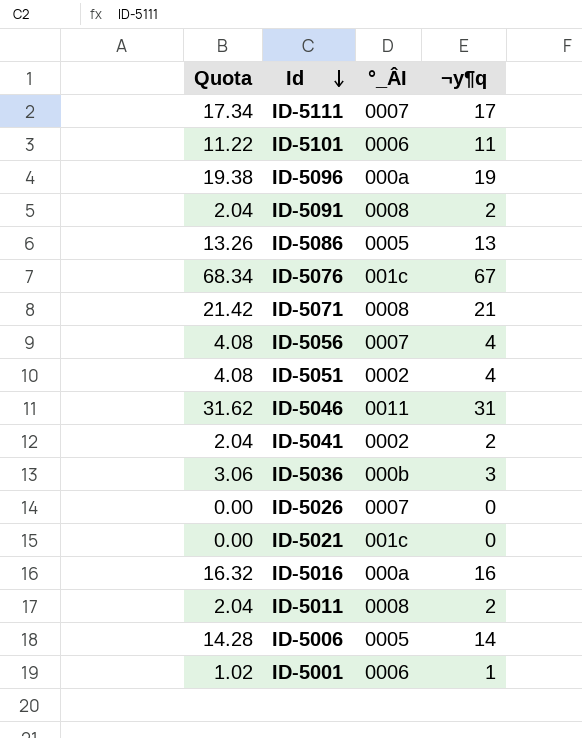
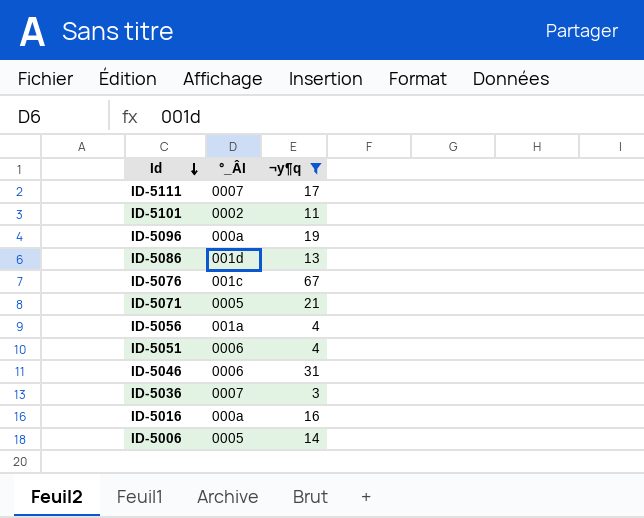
filter: none -> ¬y¶q >= 3
column Quota | formula: [¬y¶q] * 1.02 -> none
ID-5101 | °_ÂI: 0006 -> 0002
ID-5086 | °_ÂI: 0005 -> 001d
ID-5071 | °_ÂI: 0008 -> 0005
ID-5056 | °_ÂI: 0007 -> 001a
ID-5051 | °_ÂI: 0002 -> 0006
ID-5046 | °_ÂI: 0011 -> 0006
ID-5036 | °_ÂI: 000b -> 0007

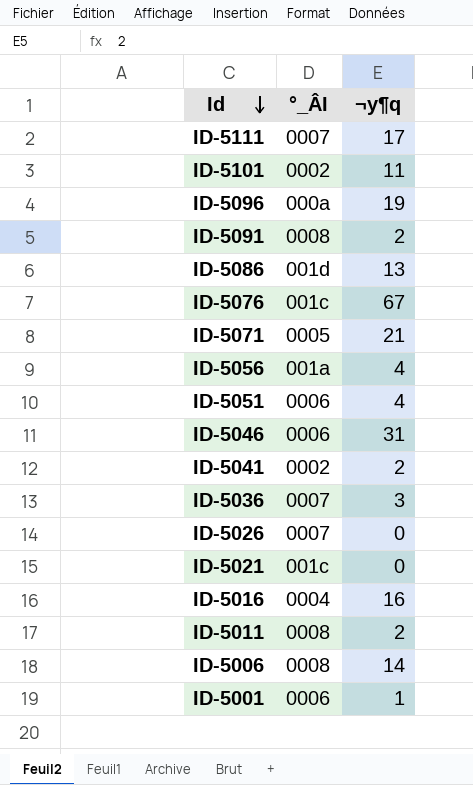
filter: ¬y¶q >= 3 -> none
ID-5016 | °_ÂI: 000a -> 0004
ID-5006 | °_ÂI: 0005 -> 0008

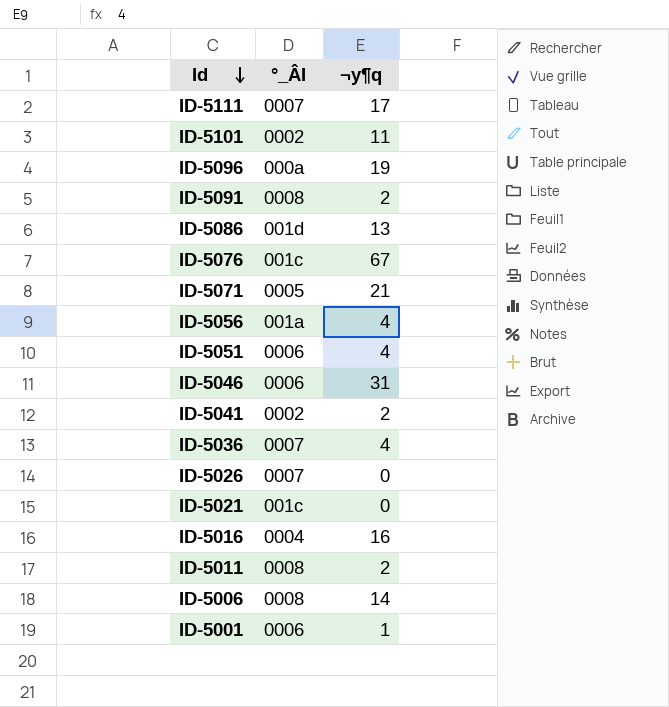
ID-5036 | ¬y¶q: 3 -> 4

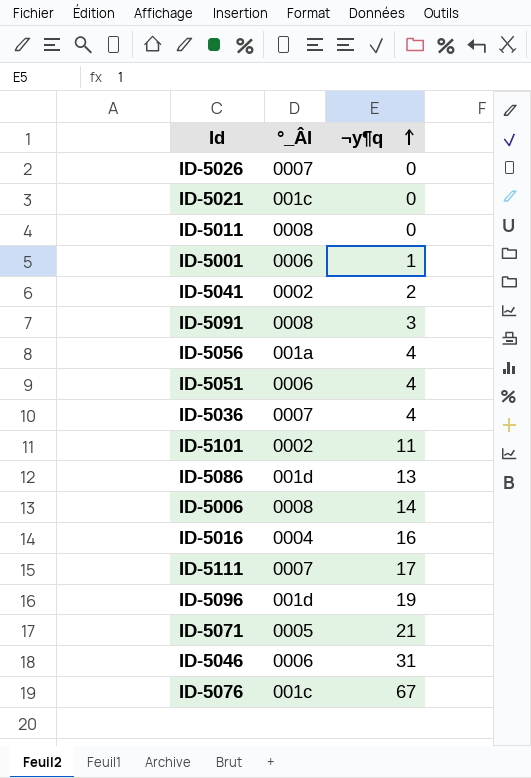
row order: Id descending -> ¬y¶q ascending
ID-5011 | ¬y¶q: 2 -> 0
ID-5091 | ¬y¶q: 2 -> 3
ID-5096 | °_ÂI: 000a -> 001d

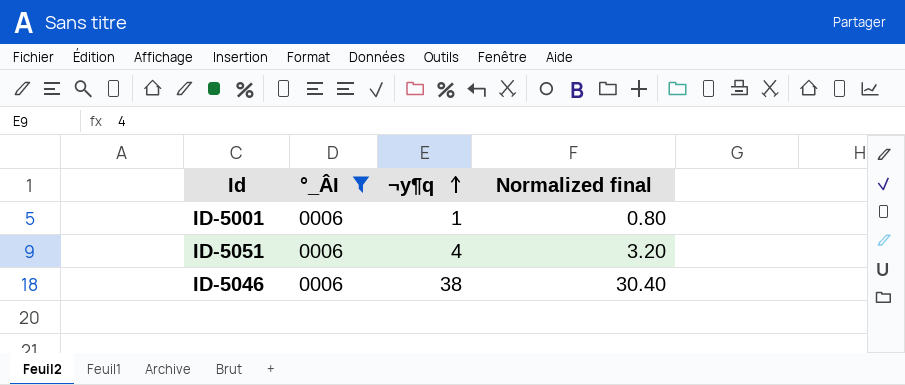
filter: none -> °_ÂI = 0006
column Normalized final | formula: none -> [¬y¶q] * 0.8
ID-5046 | ¬y¶q: 31 -> 38

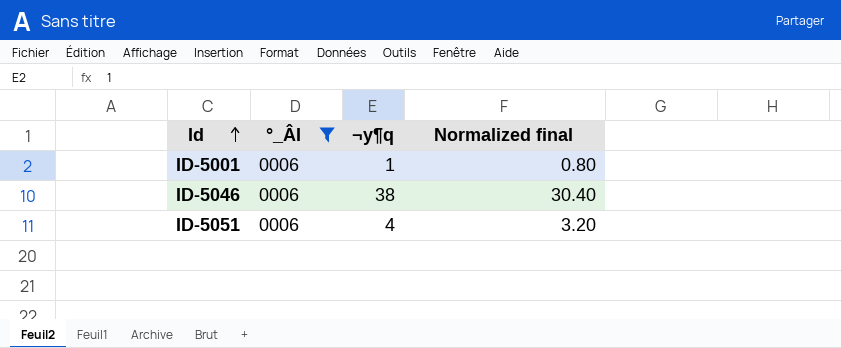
row order: ¬y¶q ascending -> Id ascending

